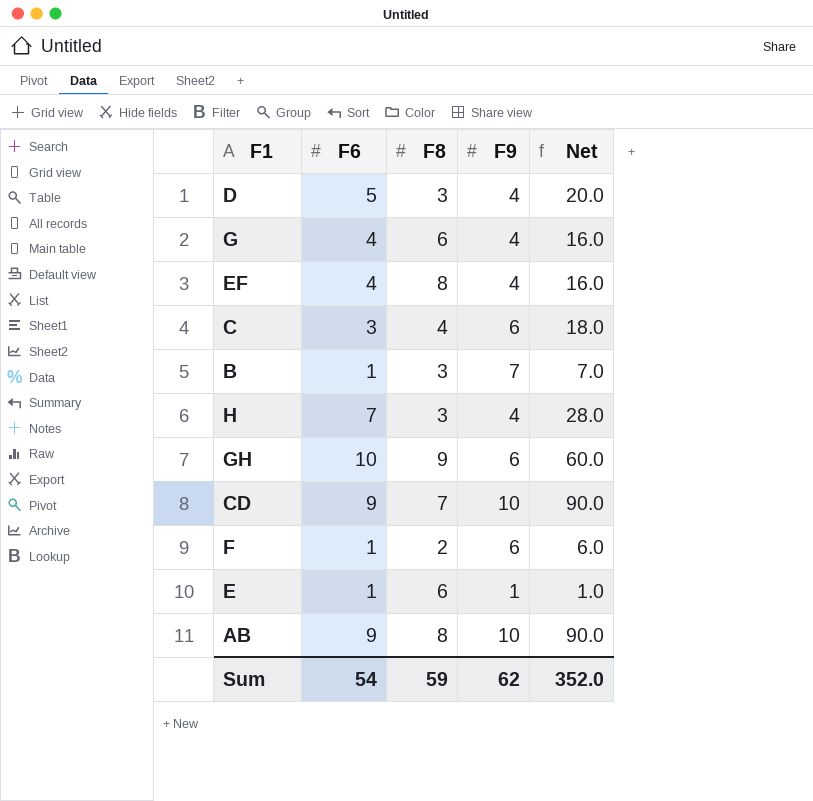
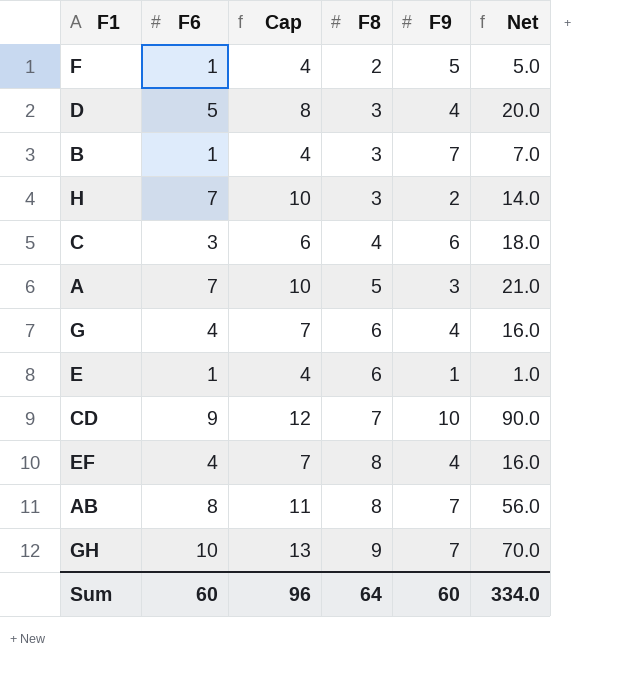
row order: none -> F8 ascending
column Cap | formula: none -> [F6] + 3
F | F9: 6 -> 5
F | Net: 6.0 -> 5.0
H | F9: 4 -> 2
H | Net: 28.0 -> 14.0
row A: none -> 7 | 10 | 5 | 3 | 21.0
AB | F6: 9 -> 8
AB | F9: 10 -> 7
AB | Net: 90.0 -> 56.0
GH | F9: 6 -> 7
GH | Net: 60.0 -> 70.0
Sum | F6: 54 -> 60
Sum | F8: 59 -> 64
Sum | F9: 62 -> 60
Sum | Net: 352.0 -> 334.0

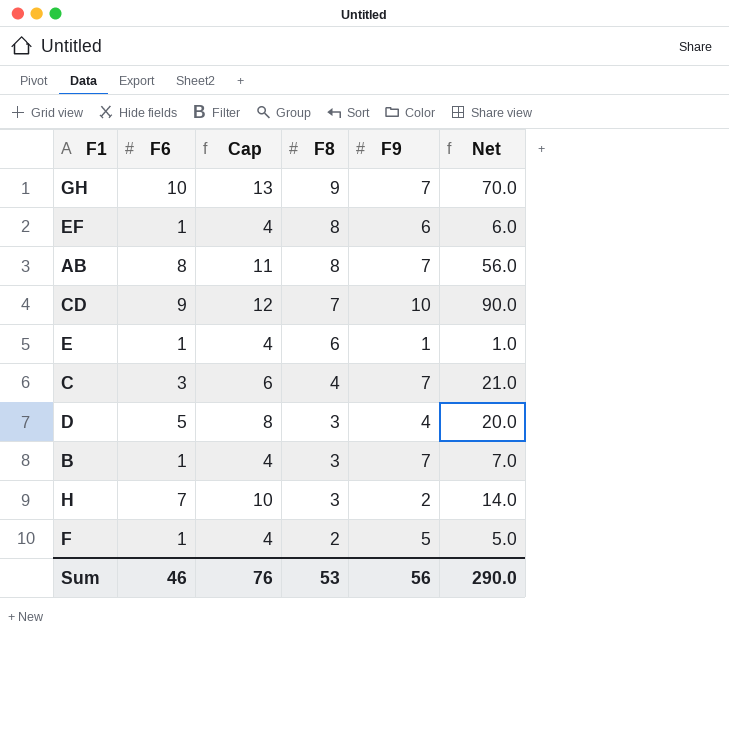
row order: F8 ascending -> F8 descending
row A: 7 | 10 | 5 | 3 | 21.0 -> none
row G: 4 | 7 | 6 | 4 | 16.0 -> none
EF | F6: 4 -> 1
EF | Cap: 7 -> 4
EF | F9: 4 -> 6
EF | Net: 16.0 -> 6.0
C | F9: 6 -> 7
C | Net: 18.0 -> 21.0
Sum | F6: 60 -> 46
Sum | Cap: 96 -> 76
Sum | F8: 64 -> 53
Sum | F9: 60 -> 56
Sum | Net: 334.0 -> 290.0

